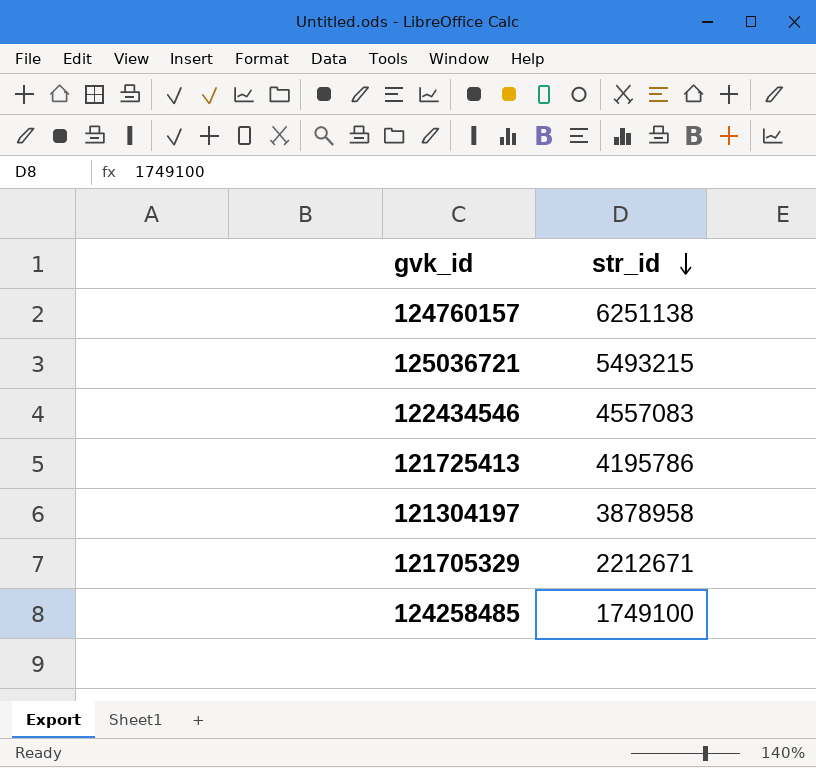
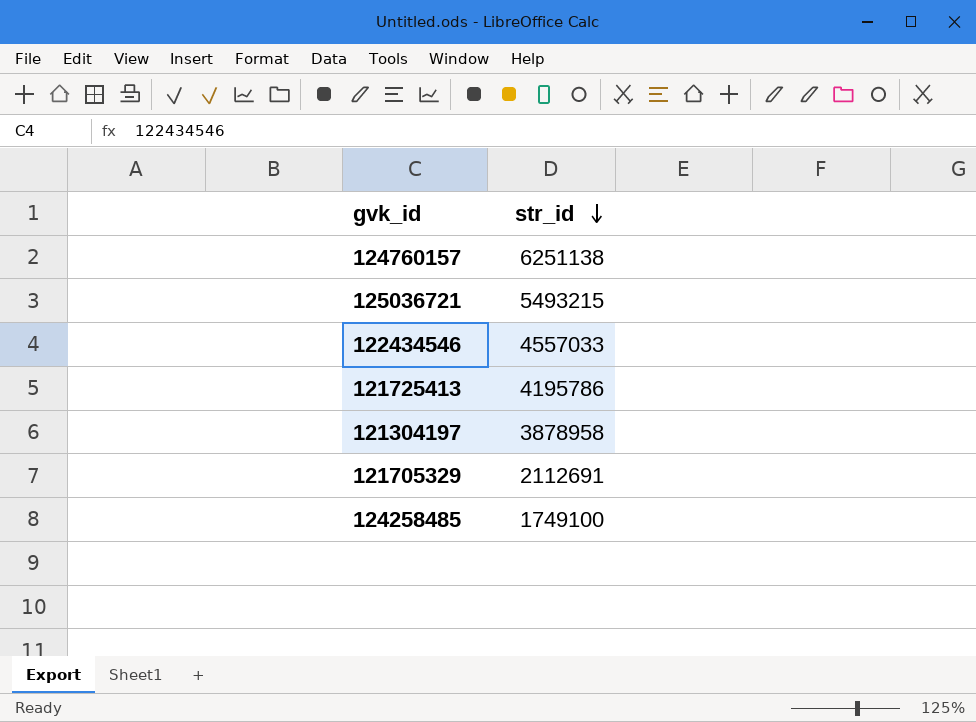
122434546 | str_id: 4557083 -> 4557033
121705329 | str_id: 2212671 -> 2112691

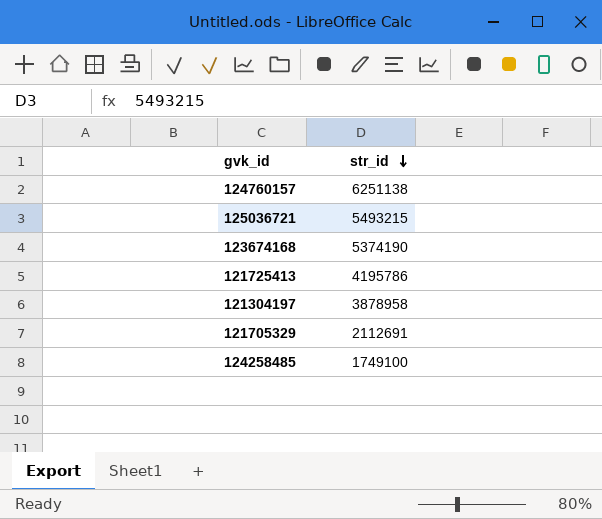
row 122434546: 4557033 -> none
row 123674168: none -> 5374190

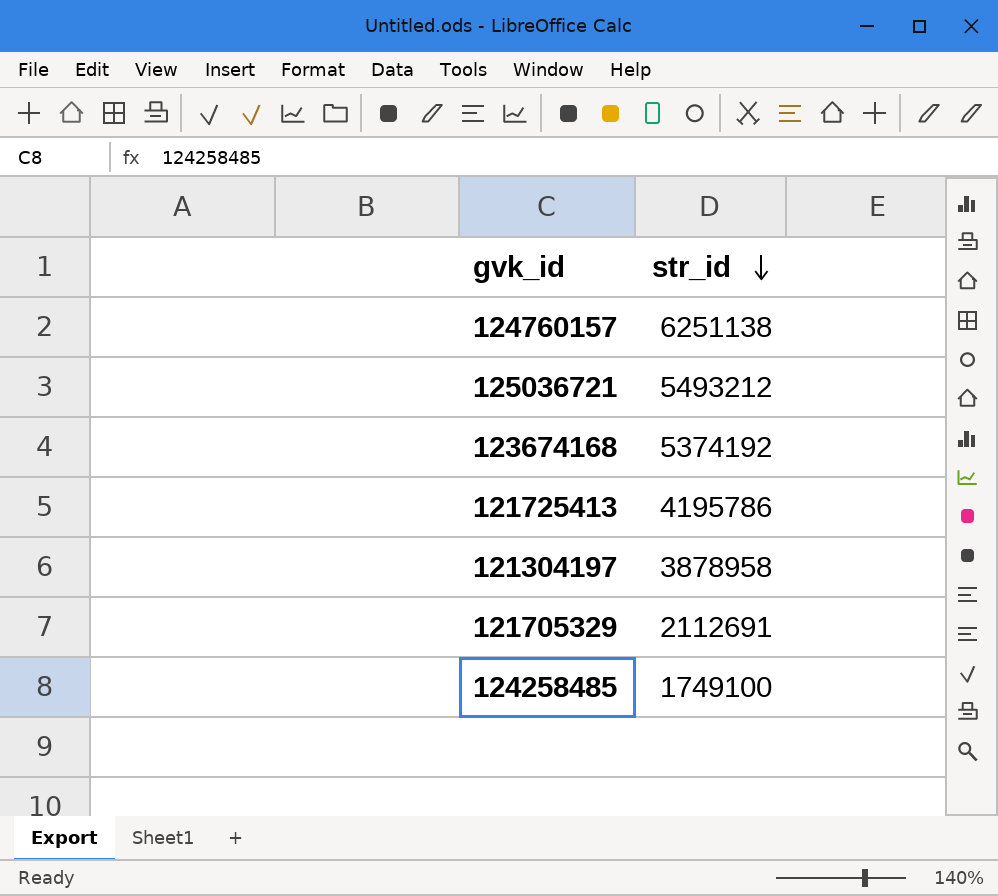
125036721 | str_id: 5493215 -> 5493212
123674168 | str_id: 5374190 -> 5374192

